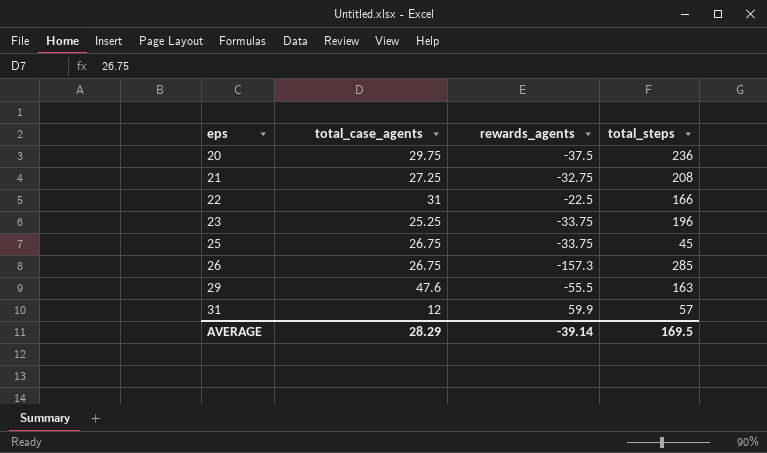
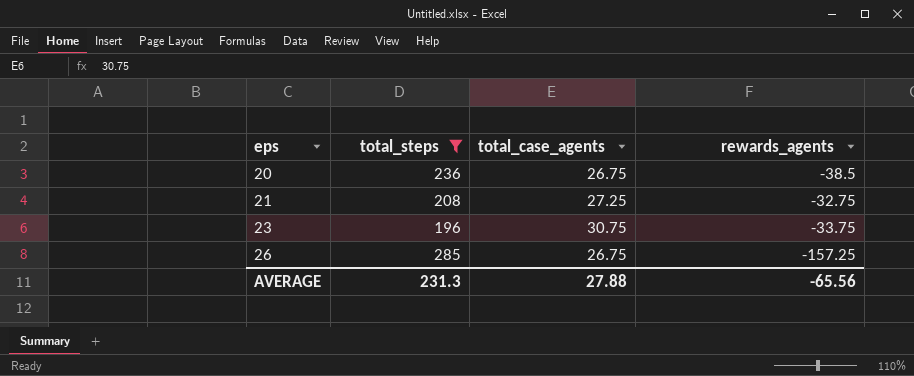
filter: none -> total_steps >= 196
column total_steps | position: 4 -> 2
20 | total_case_agents: 29.75 -> 26.75
20 | rewards_agents: -37.5 -> -38.5
23 | total_case_agents: 25.25 -> 30.75
26 | rewards_agents: -157.3 -> -157.25
AVERAGE | total_steps: 169.5 -> 231.3
AVERAGE | total_case_agents: 28.29 -> 27.88
AVERAGE | rewards_agents: -39.14 -> -65.56

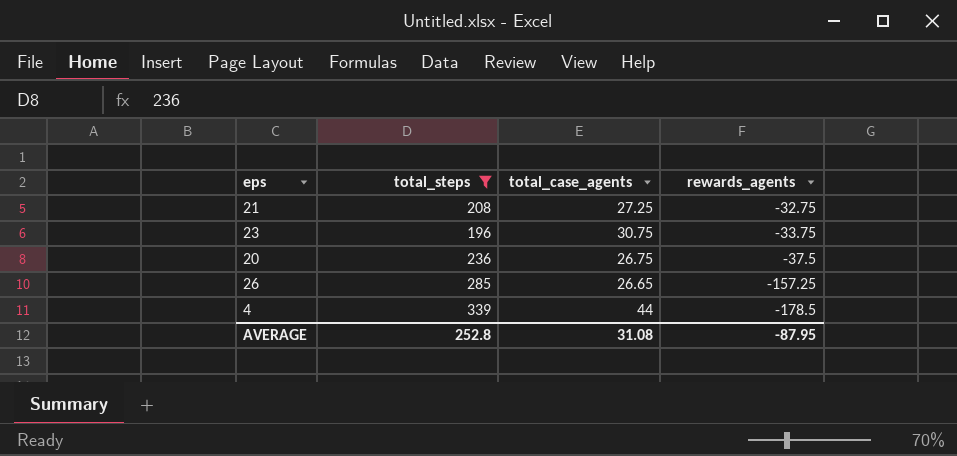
row order: eps ascending -> rewards_agents descending
20 | rewards_agents: -38.5 -> -37.5
26 | total_case_agents: 26.75 -> 26.65
row 4: none -> 339 | 44 | -178.5
AVERAGE | total_steps: 231.3 -> 252.8
AVERAGE | total_case_agents: 27.88 -> 31.08
AVERAGE | rewards_agents: -65.56 -> -87.95

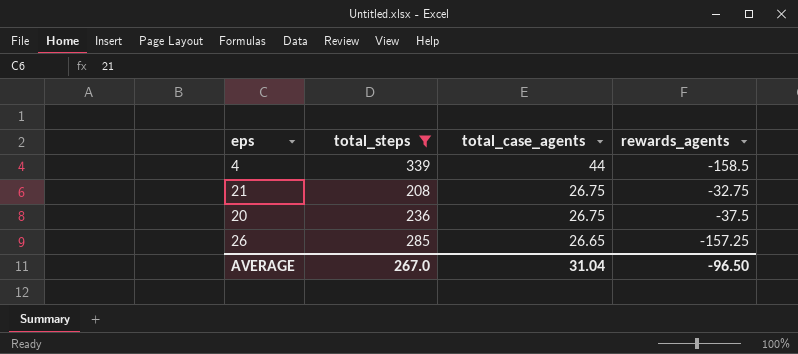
row order: rewards_agents descending -> total_case_agents descending
row 23: 196 | 30.75 | -33.75 -> none
4 | rewards_agents: -178.5 -> -158.5
21 | total_case_agents: 27.25 -> 26.75
AVERAGE | total_steps: 252.8 -> 267.0
AVERAGE | total_case_agents: 31.08 -> 31.04
AVERAGE | rewards_agents: -87.95 -> -96.50

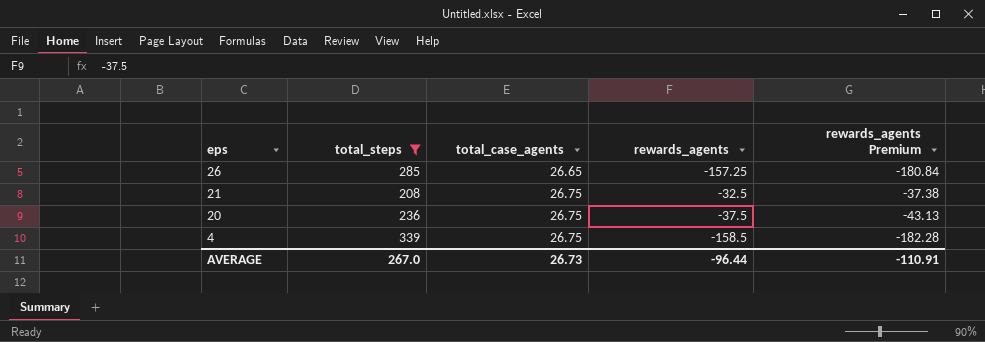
row order: total_case_agents descending -> eps descending
column rewards_agents Premium | formula: none -> [rewards_agents] * 1.15
21 | rewards_agents: -32.75 -> -32.5
4 | total_case_agents: 44 -> 26.75
AVERAGE | total_case_agents: 31.04 -> 26.73
AVERAGE | rewards_agents: -96.50 -> -96.44

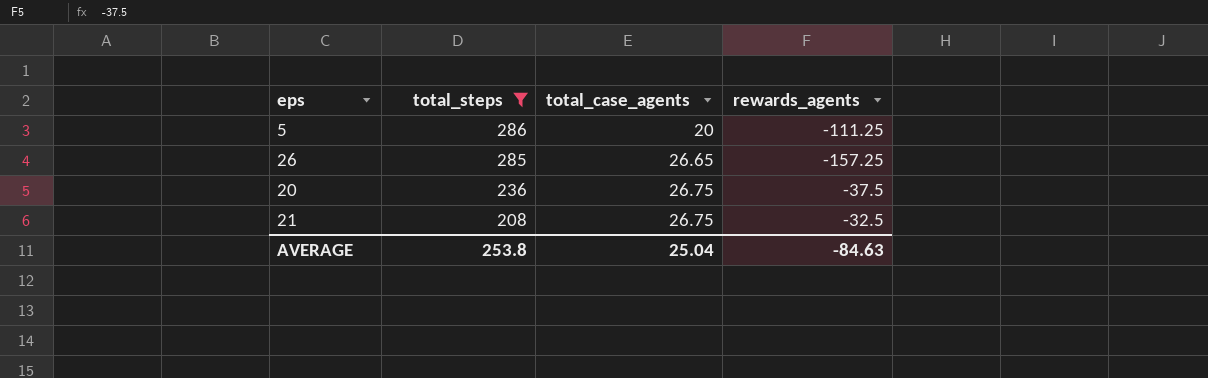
row order: eps descending -> total_steps descending
column rewards_agents Premium | formula: [rewards_agents] * 1.15 -> none
row 4: 339 | 26.75 | -158.5 | -182.28 -> none
row 5: none -> 286 | 20 | -111.25
AVERAGE | total_steps: 267.0 -> 253.8
AVERAGE | total_case_agents: 26.73 -> 25.04
AVERAGE | rewards_agents: -96.44 -> -84.63

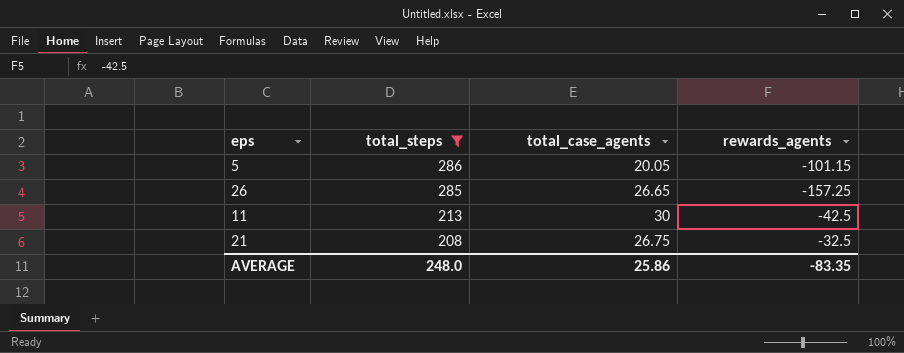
row 20: 236 | 26.75 | -37.5 -> none
5 | total_case_agents: 20 -> 20.05
5 | rewards_agents: -111.25 -> -101.15
row 11: none -> 213 | 30 | -42.5
AVERAGE | total_steps: 253.8 -> 248.0
AVERAGE | total_case_agents: 25.04 -> 25.86
AVERAGE | rewards_agents: -84.63 -> -83.35

